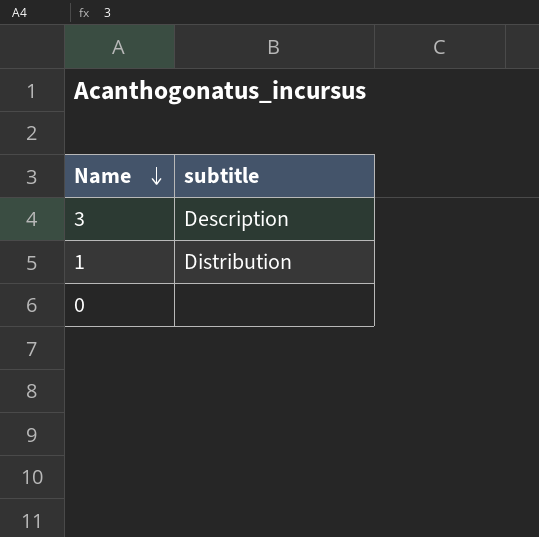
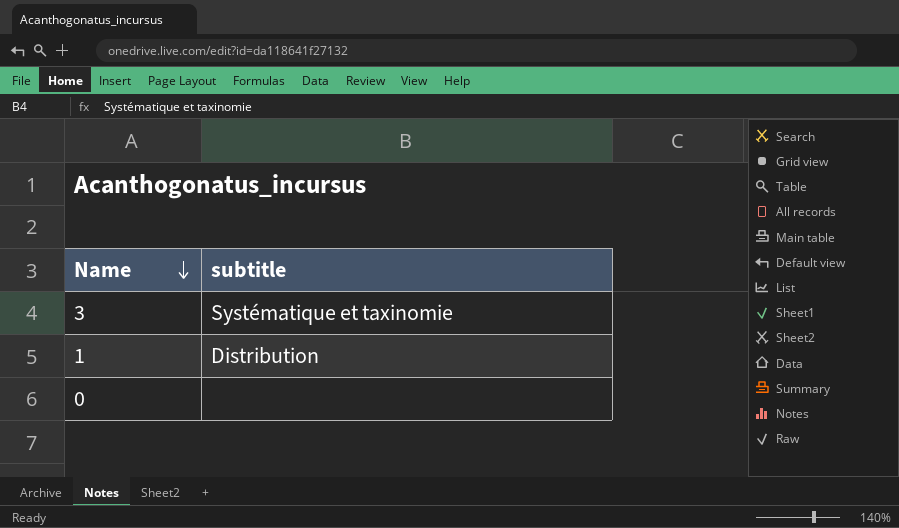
3 | subtitle: Description -> Systématique et taxinomie

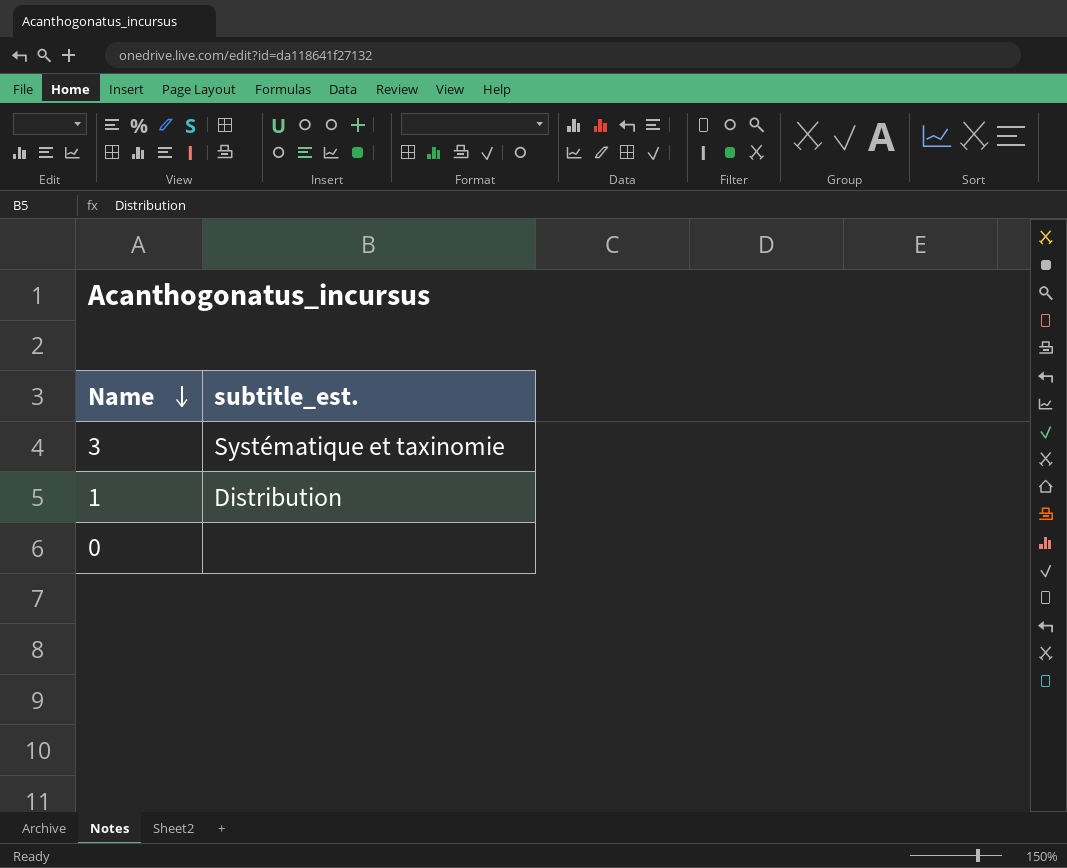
column name: subtitle -> subtitle_est.

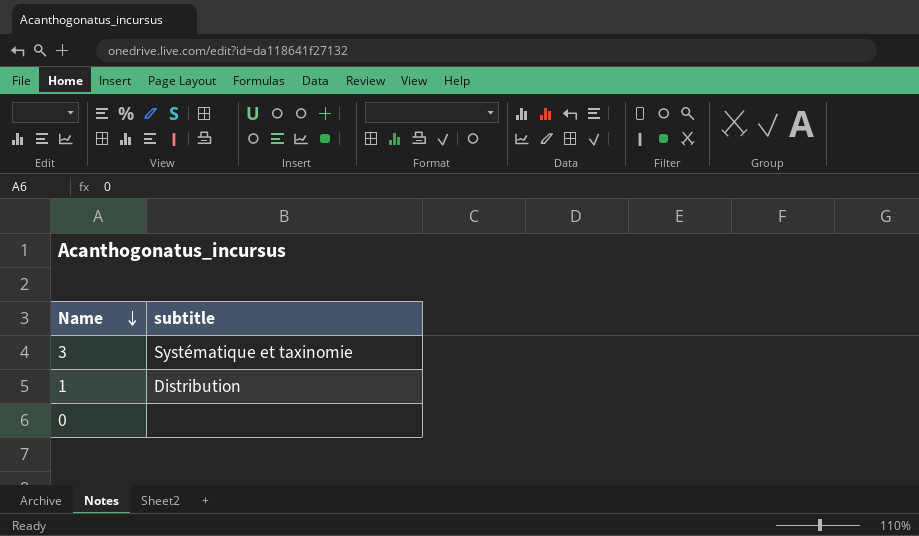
column name: subtitle_est. -> subtitle

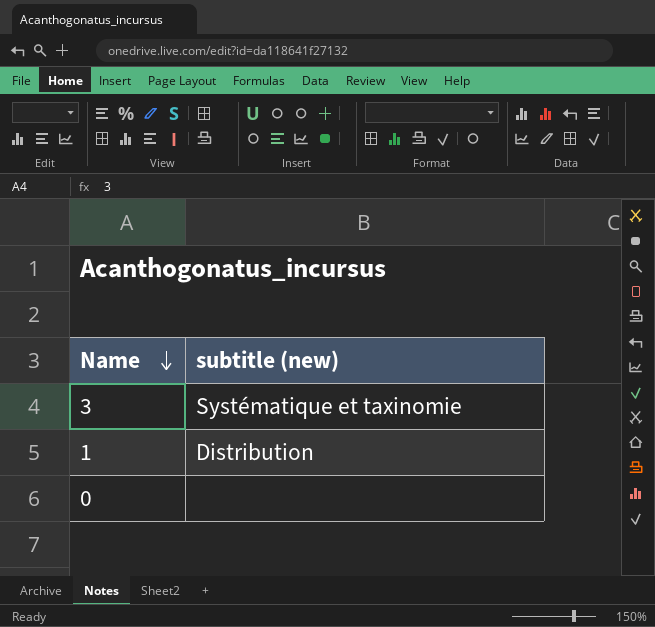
column name: subtitle -> subtitle (new)

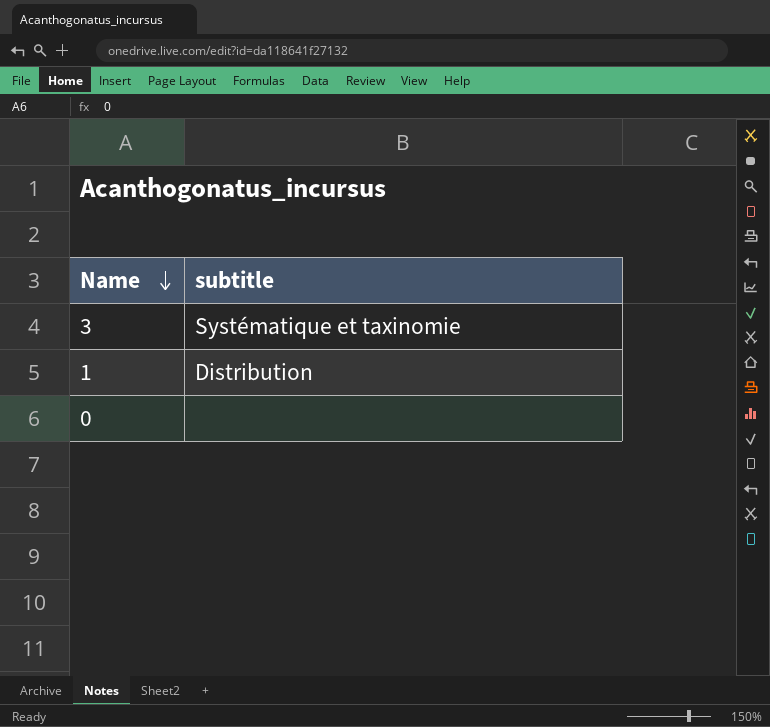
column name: subtitle (new) -> subtitle

